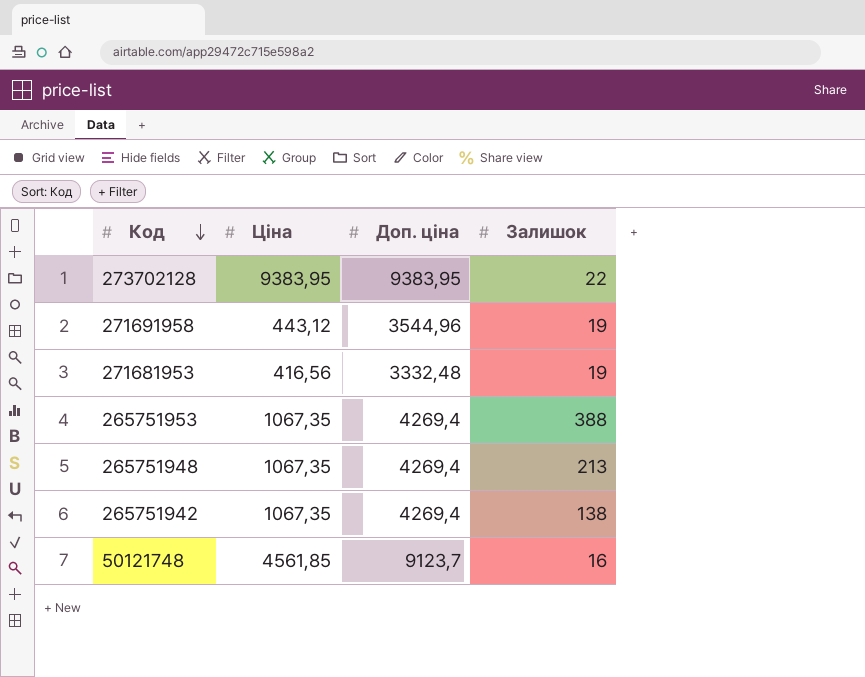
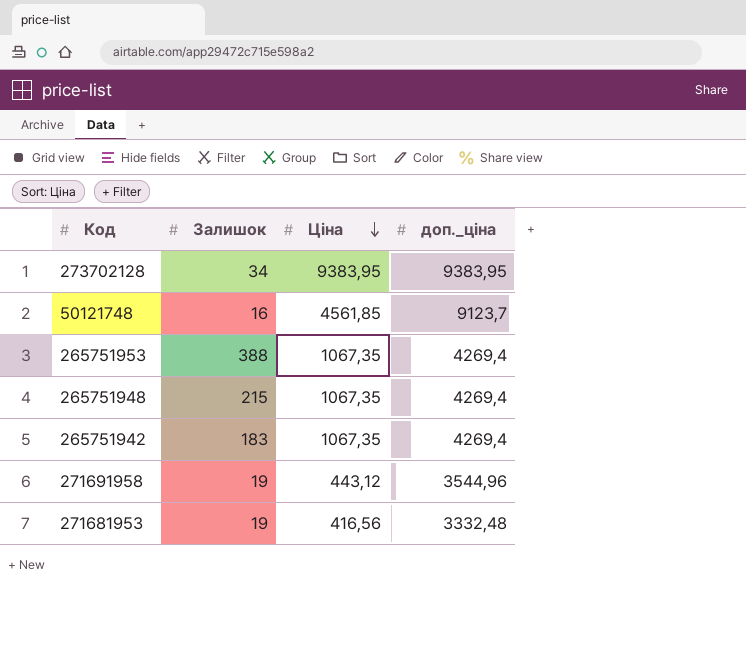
row order: Код descending -> Ціна descending
column Залишок | position: 4 -> 2
column name: Доп. ціна -> доп._ціна
273702128 | Залишок: 22 -> 34
265751948 | Залишок: 213 -> 215
265751942 | Залишок: 138 -> 183

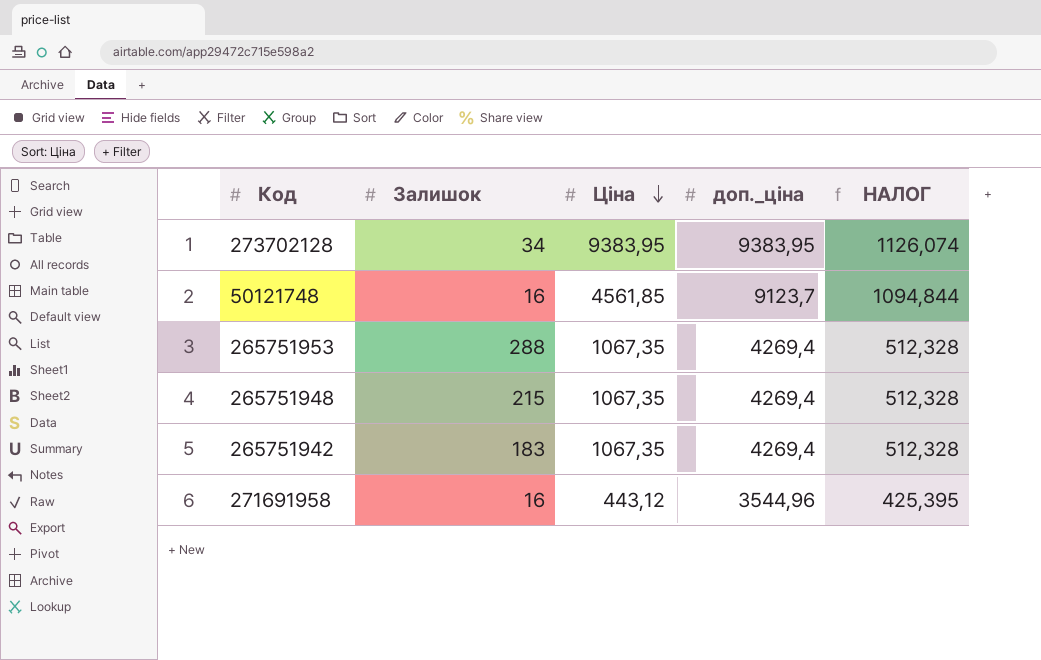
column НАЛОГ | formula: none -> [доп._ціна] * 0,12
row 271681953: 19 | 416,56 | 3332,48 -> none
265751953 | Залишок: 388 -> 288
271691958 | Залишок: 19 -> 16

